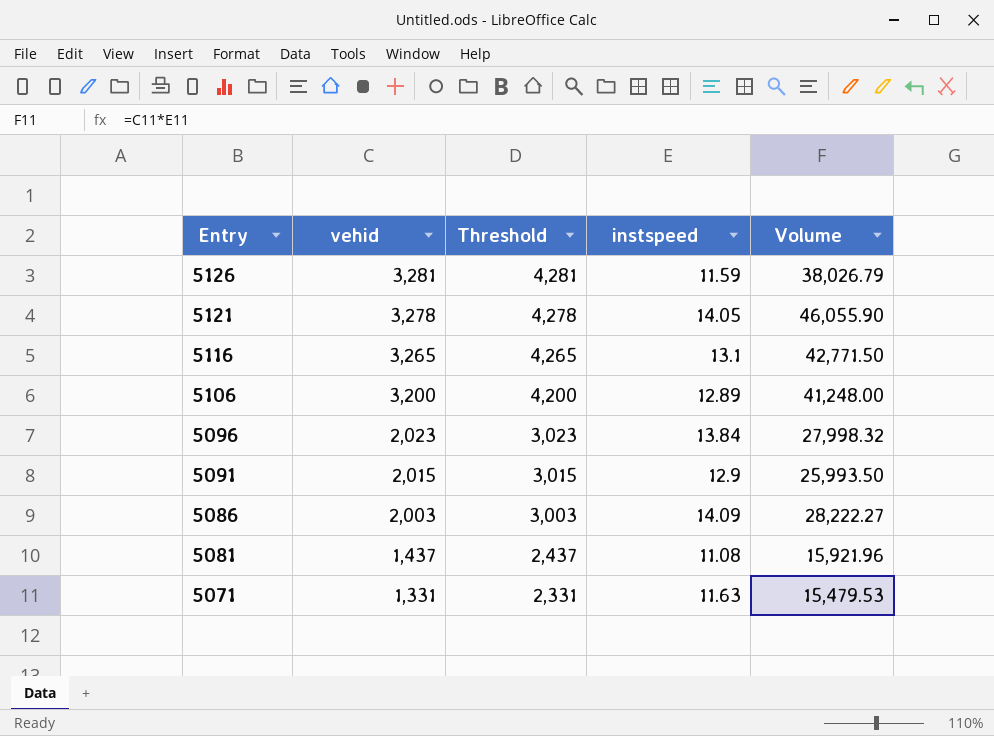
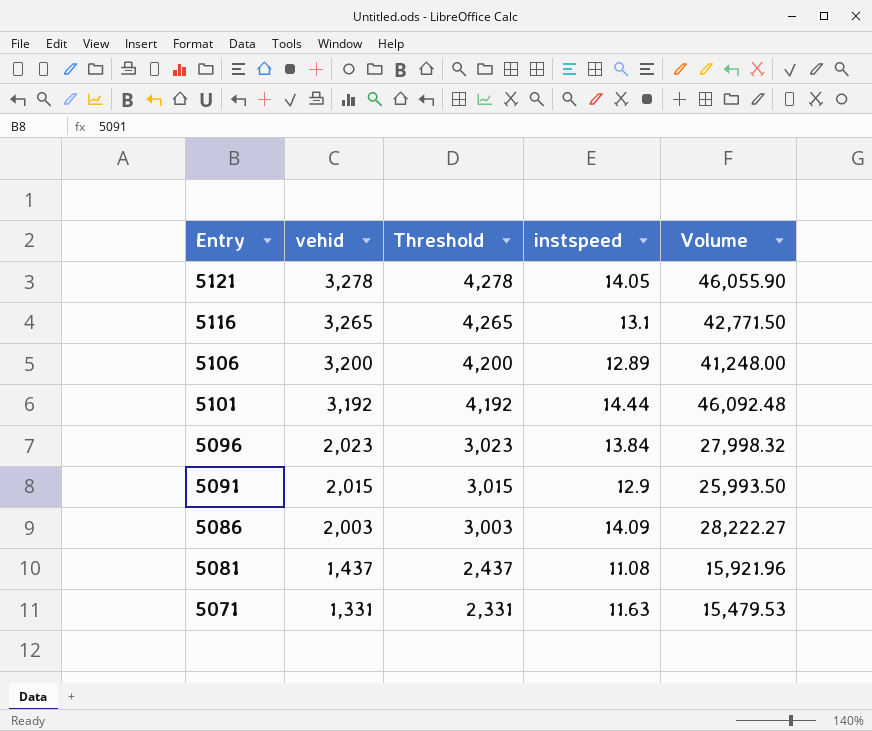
row 5126: 3,281 | 4,281 | 11.59 | 38,026.79 -> none
row 5101: none -> 3,192 | 4,192 | 14.44 | 46,092.48

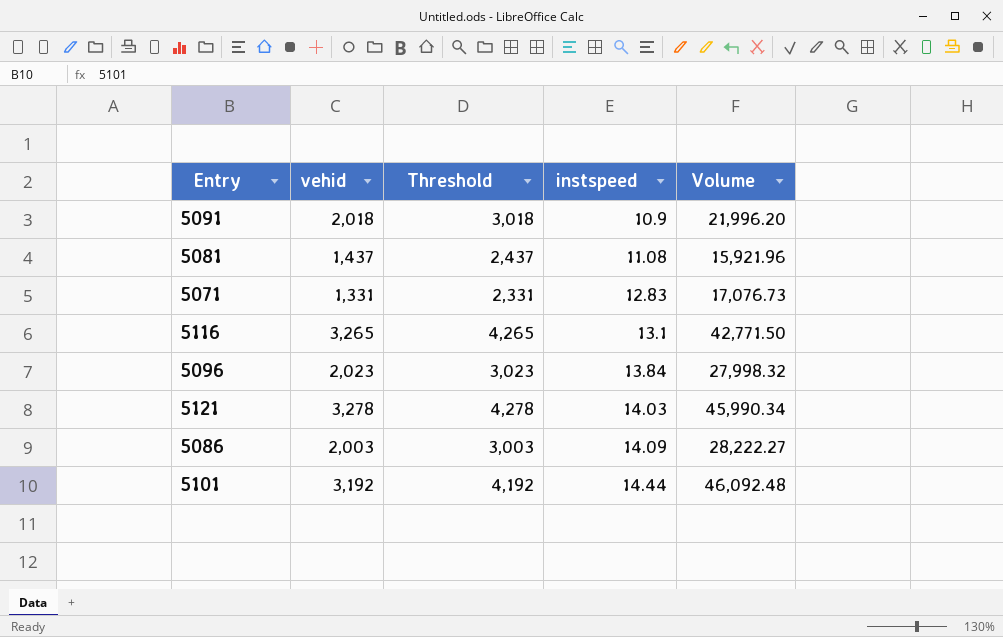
row order: Entry descending -> instspeed ascending
row 5106: 3,200 | 4,200 | 12.89 | 41,248.00 -> none
5091 | vehid: 2,015 -> 2,018
5091 | Threshold: 3,015 -> 3,018
5091 | instspeed: 12.9 -> 10.9
5091 | Volume: 25,993.50 -> 21,996.20
5071 | instspeed: 11.63 -> 12.83
5071 | Volume: 15,479.53 -> 17,076.73
5121 | instspeed: 14.05 -> 14.03
5121 | Volume: 46,055.90 -> 45,990.34

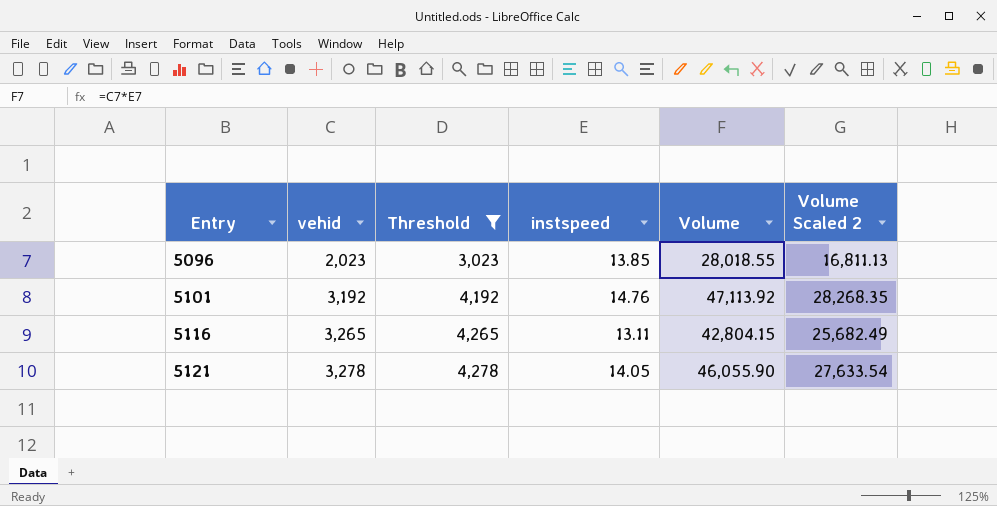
filter: none -> Threshold >= 3,023
row order: instspeed ascending -> Entry ascending
column Volume Scaled 2 | formula: none -> [Volume] * 0.6
5096 | instspeed: 13.84 -> 13.85
5096 | Volume: 27,998.32 -> 28,018.55
5101 | instspeed: 14.44 -> 14.76
5101 | Volume: 46,092.48 -> 47,113.92
5116 | instspeed: 13.1 -> 13.11
5116 | Volume: 42,771.50 -> 42,804.15
5121 | instspeed: 14.03 -> 14.05
5121 | Volume: 45,990.34 -> 46,055.90

